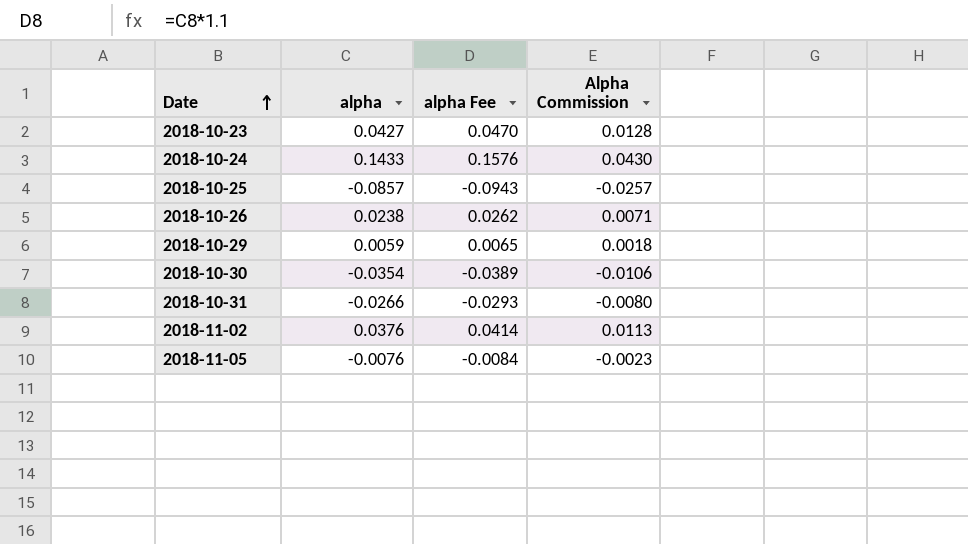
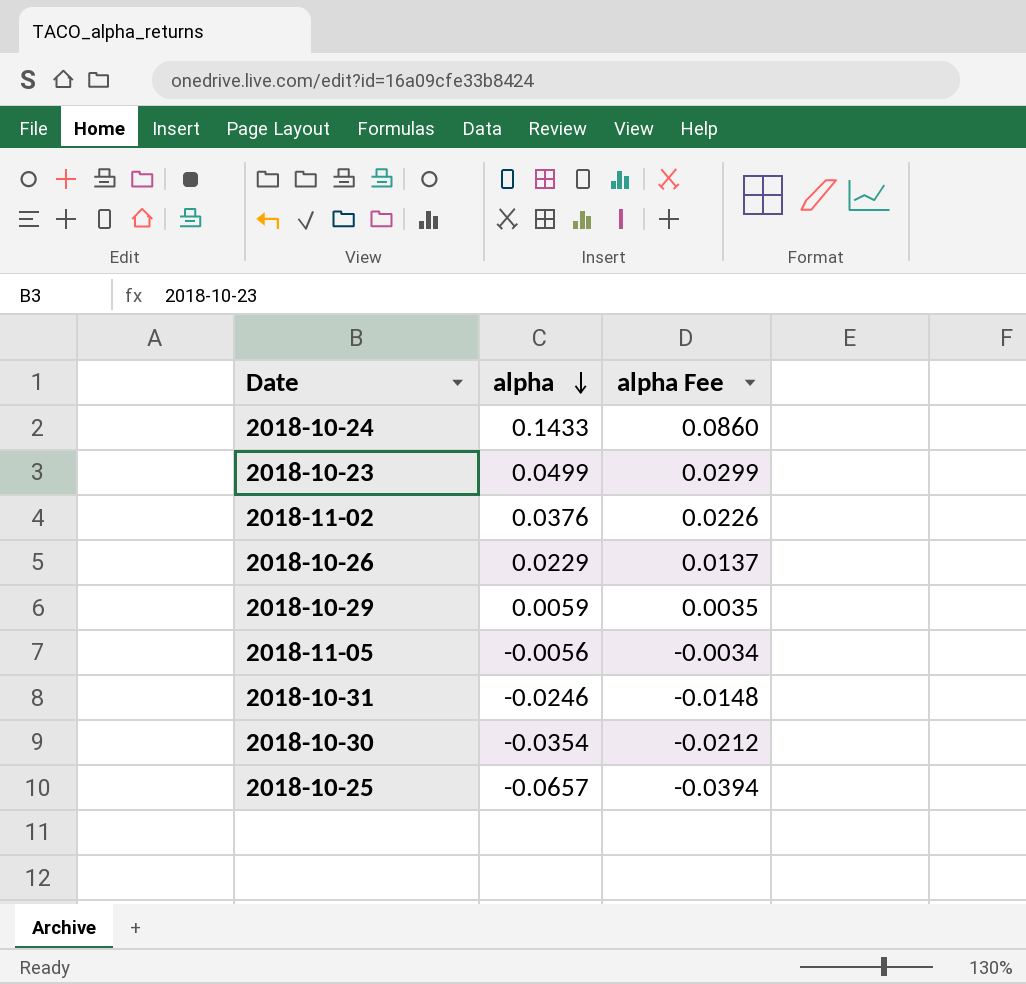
row order: Date ascending -> alpha descending
column Alpha Commission | formula: [alpha] * 0.3 -> none
column alpha Fee | formula: [alpha] * 1.1 -> [alpha] * 0.6
2018-10-23 | alpha: 0.0427 -> 0.0499
2018-10-26 | alpha: 0.0238 -> 0.0229
2018-11-05 | alpha: -0.0076 -> -0.0056
2018-10-31 | alpha: -0.0266 -> -0.0246
2018-10-25 | alpha: -0.0857 -> -0.0657

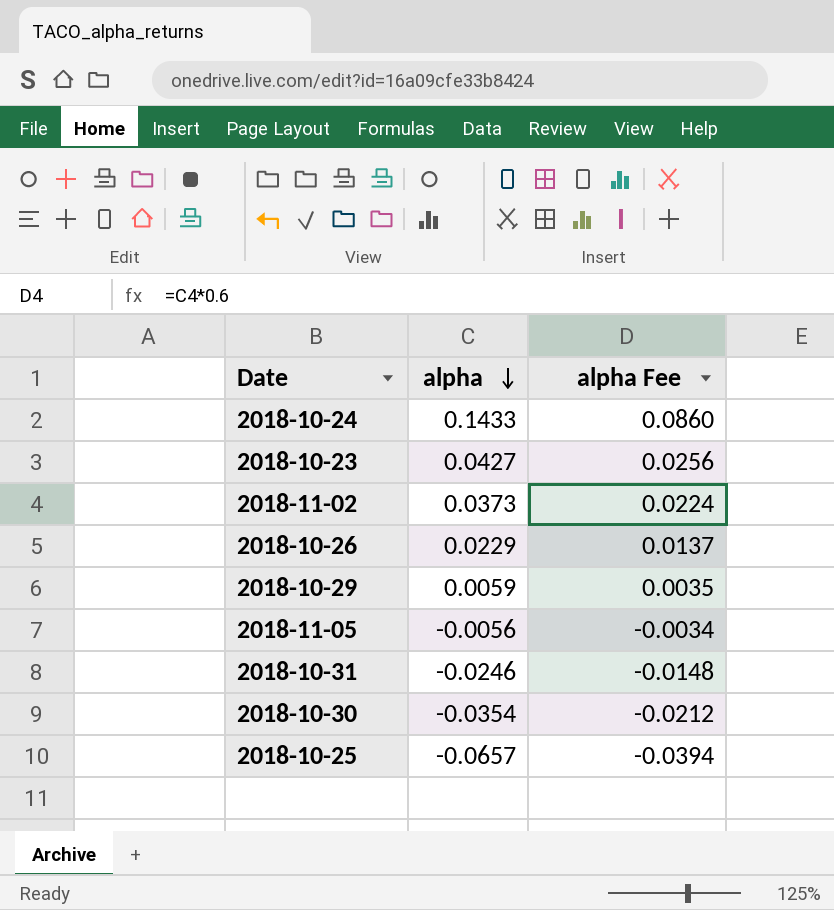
2018-10-23 | alpha: 0.0499 -> 0.0427
2018-10-23 | alpha Fee: 0.0299 -> 0.0256
2018-11-02 | alpha: 0.0376 -> 0.0373
2018-11-02 | alpha Fee: 0.0226 -> 0.0224

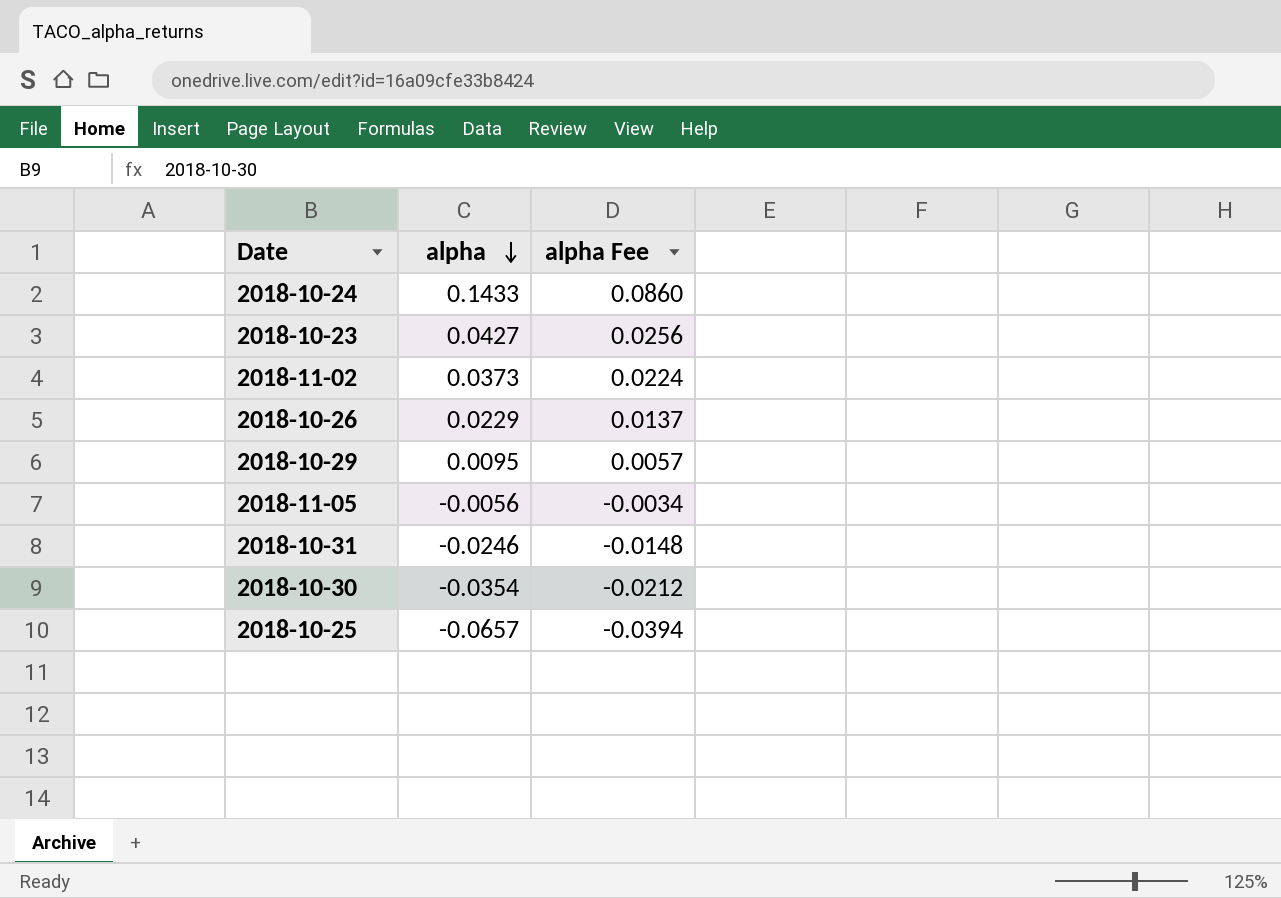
2018-10-29 | alpha: 0.0059 -> 0.0095
2018-10-29 | alpha Fee: 0.0035 -> 0.0057

